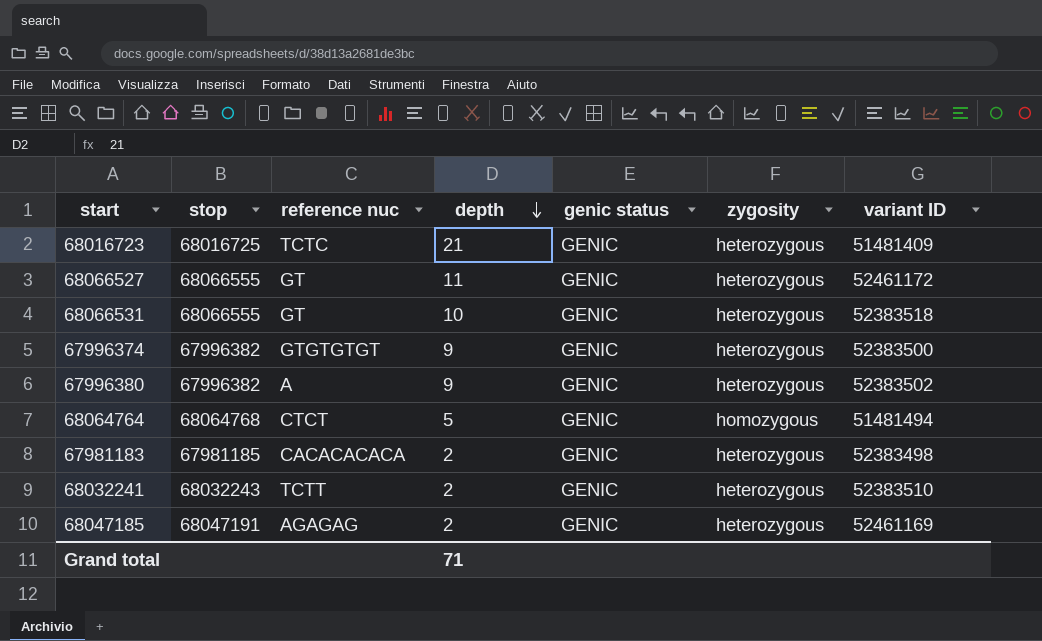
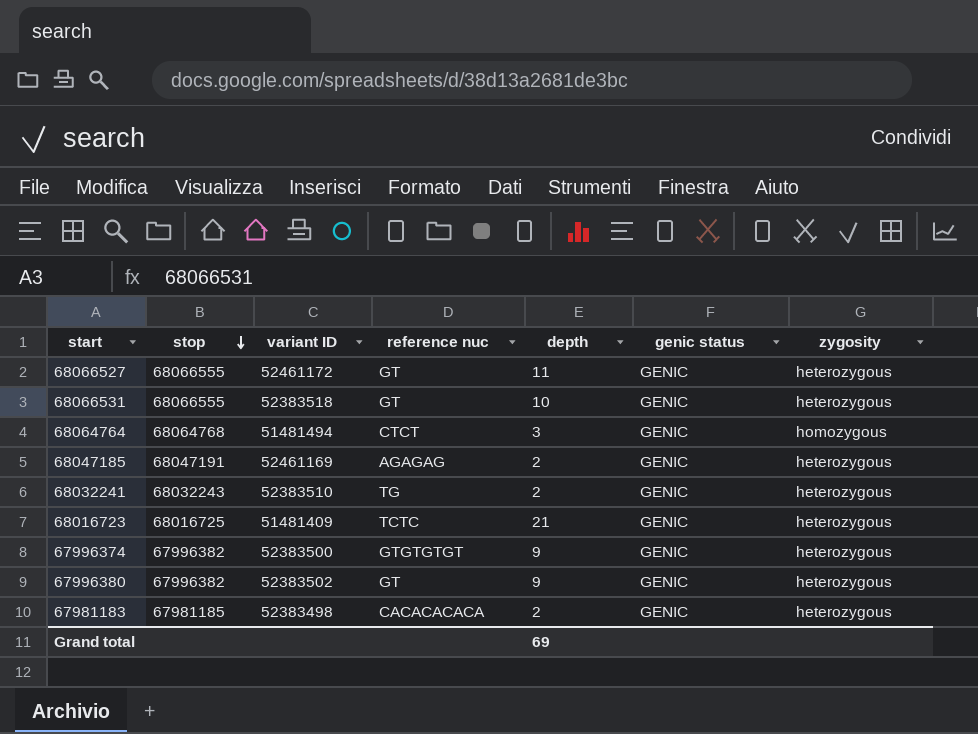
row order: depth descending -> stop descending
column variant ID | position: 7 -> 3
68064764 | depth: 5 -> 3
68032241 | reference nuc: TCTT -> TG
67996380 | reference nuc: A -> GT
Grand total | depth: 71 -> 69

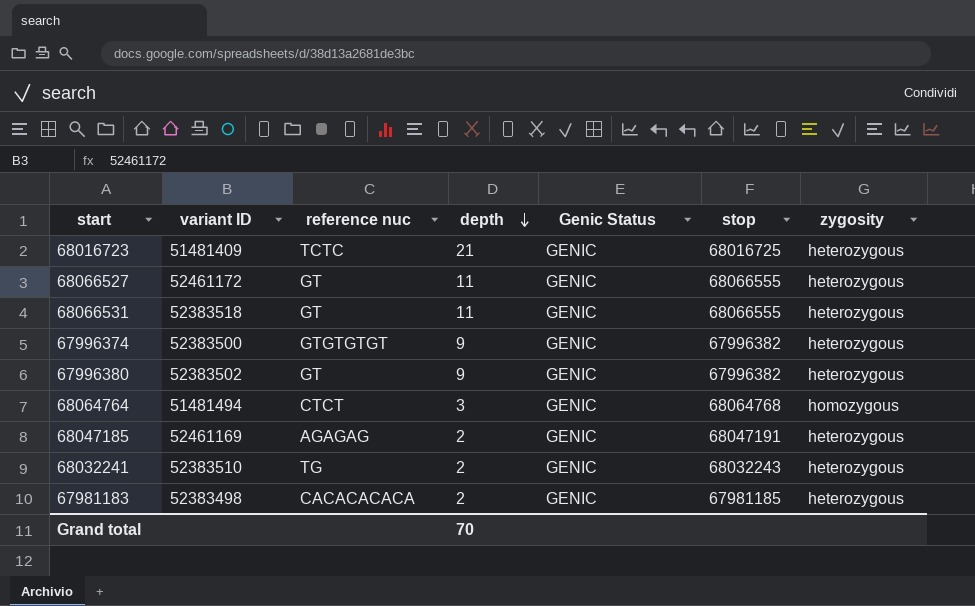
row order: stop descending -> depth descending
column name: genic status -> Genic Status
column stop | position: 2 -> 6
68066531 | depth: 10 -> 11
Grand total | depth: 69 -> 70

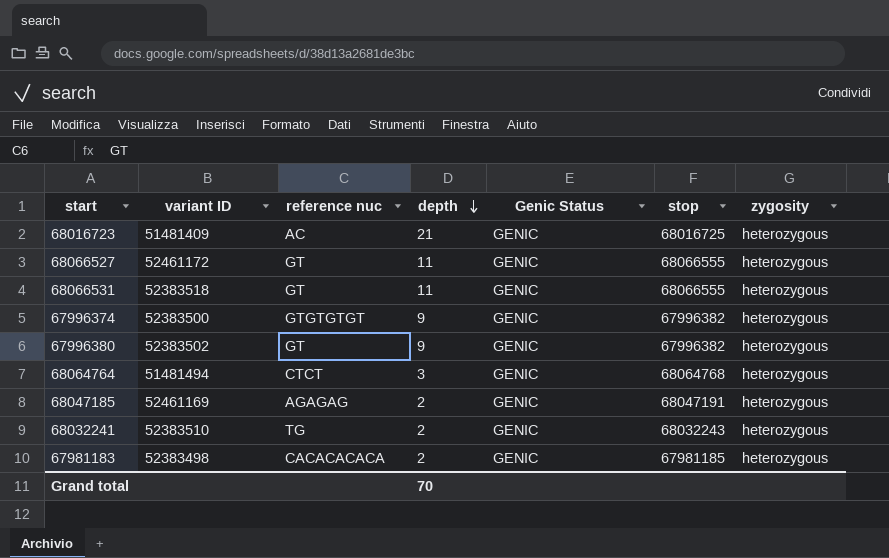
68016723 | reference nuc: TCTC -> AC
68064764 | zygosity: homozygous -> heterozygous

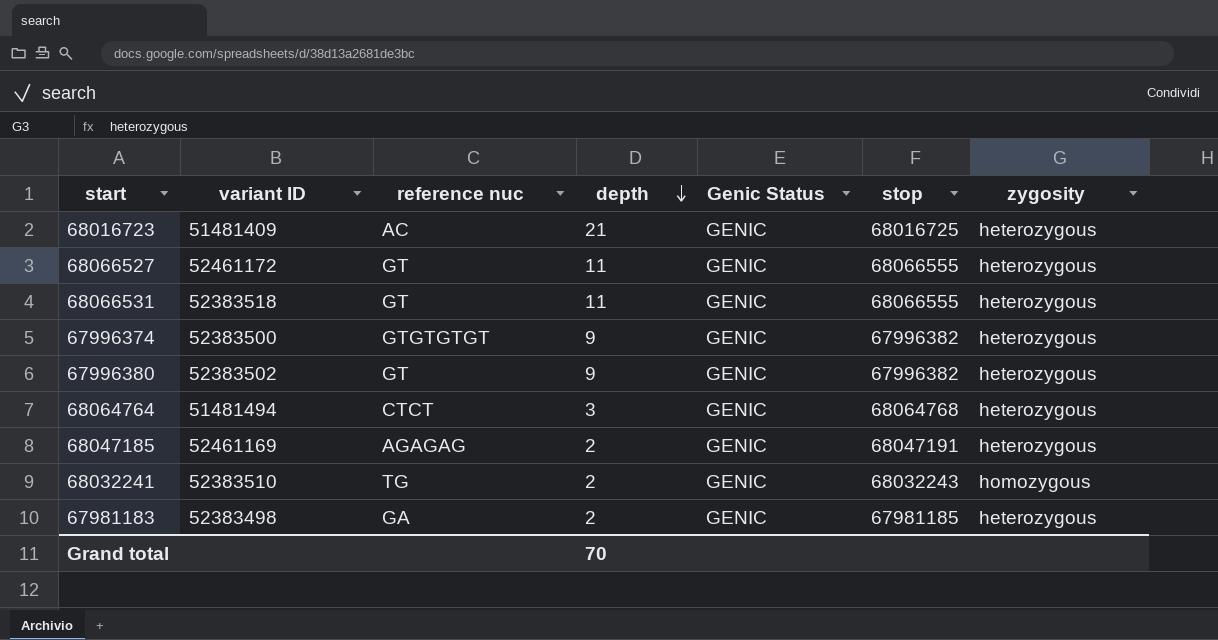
68032241 | zygosity: heterozygous -> homozygous
67981183 | reference nuc: CACACACACA -> GA

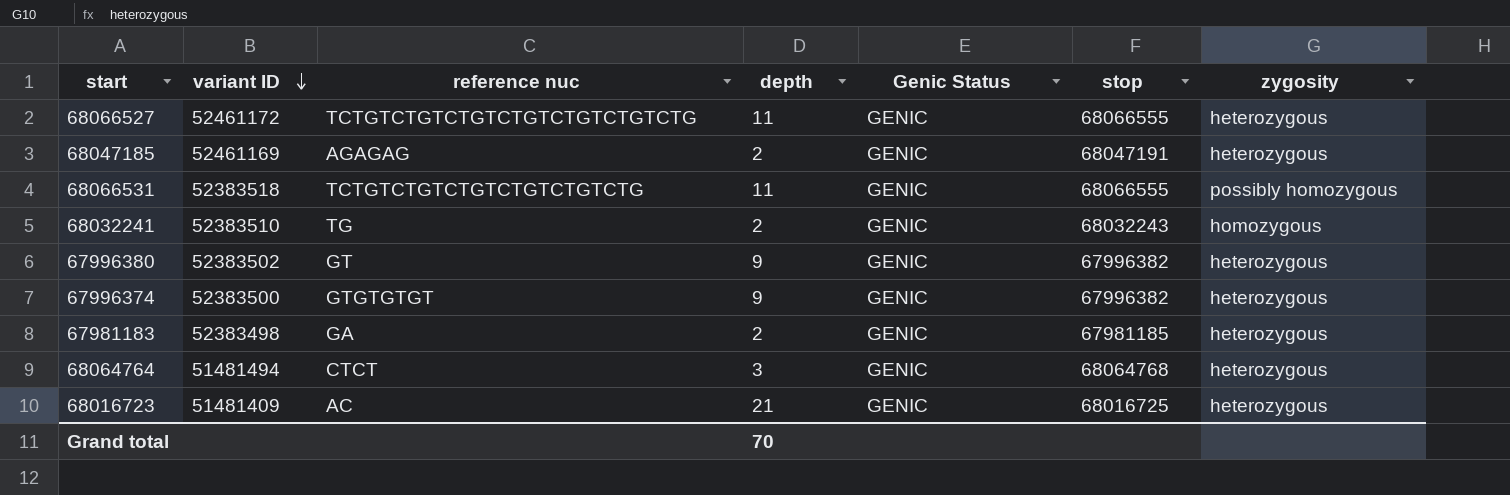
row order: depth descending -> variant ID descending
68066527 | reference nuc: GT -> TCTGTCTGTCTGTCTGTCTGTCTGTCTG
68066531 | reference nuc: GT -> TCTGTCTGTCTGTCTGTCTGTCTG
68066531 | zygosity: heterozygous -> possibly homozygous

